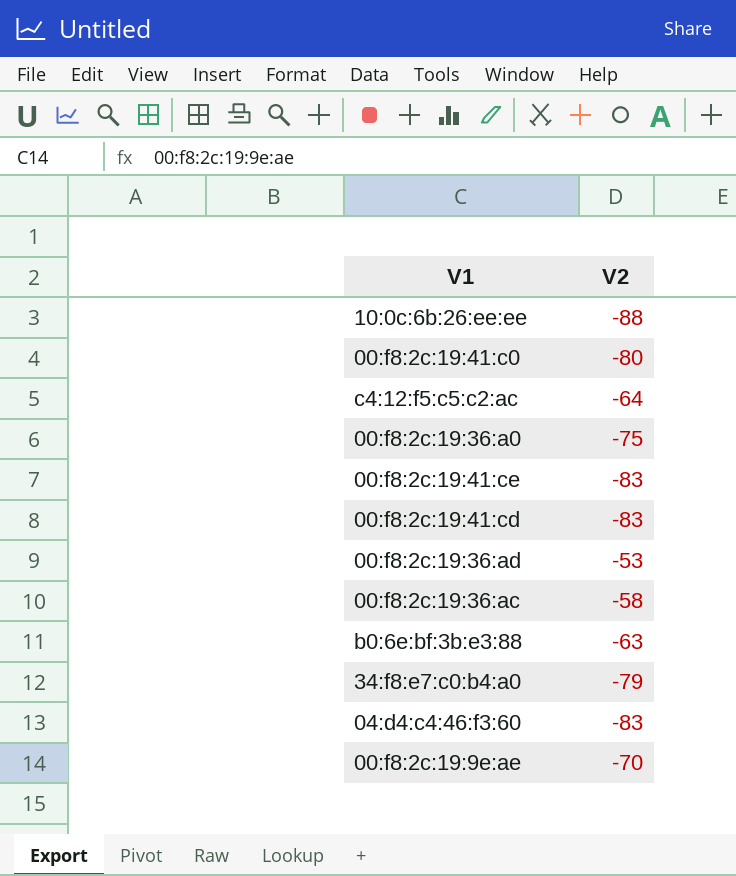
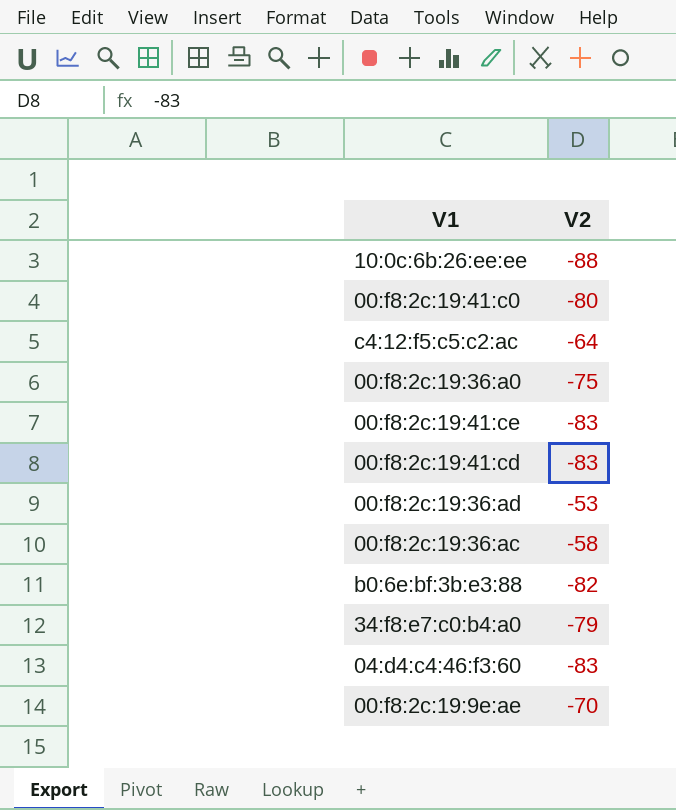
b0:6e:bf:3b:e3:88 | V2: -63 -> -82

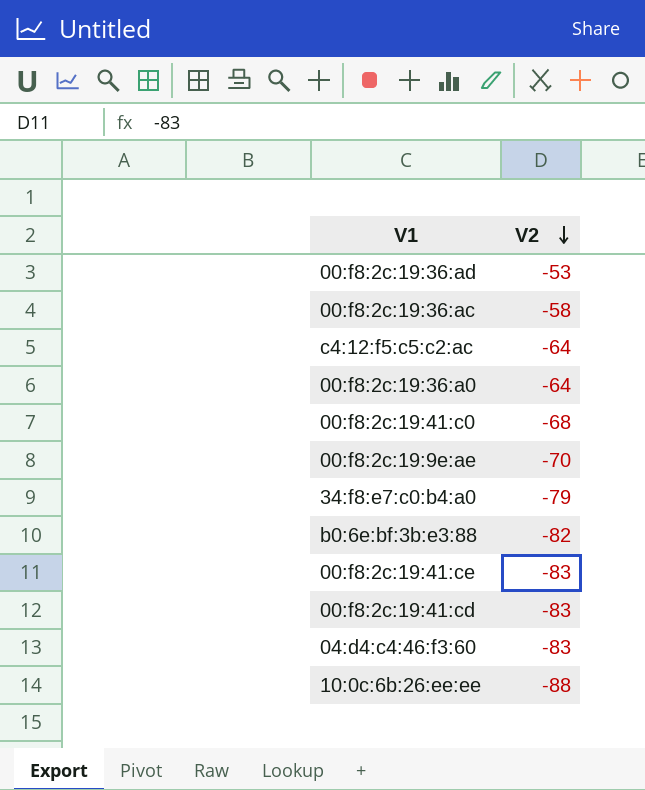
row order: none -> V2 descending
00:f8:2c:19:36:a0 | V2: -75 -> -64
00:f8:2c:19:41:c0 | V2: -80 -> -68

